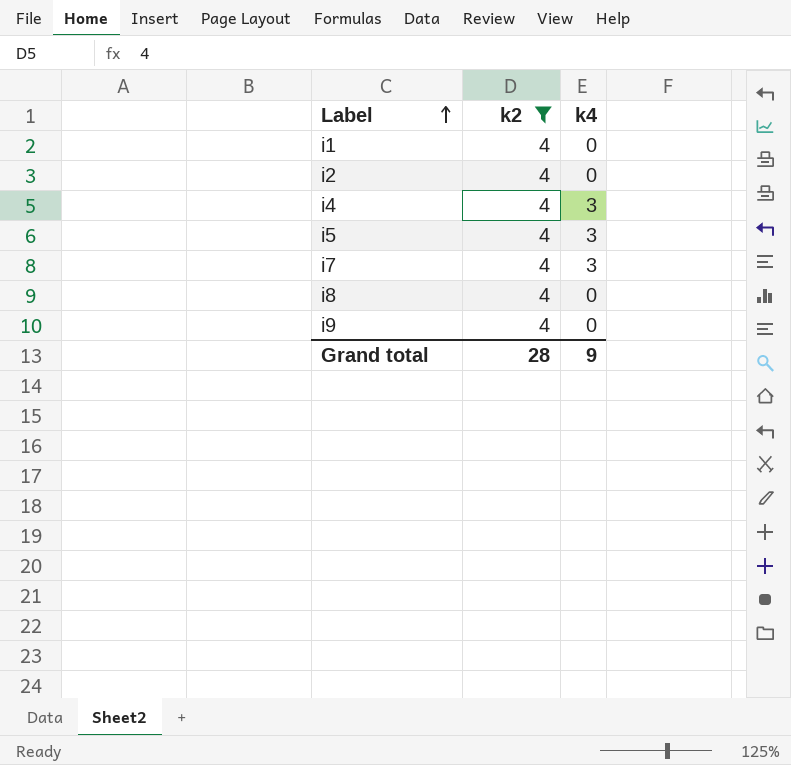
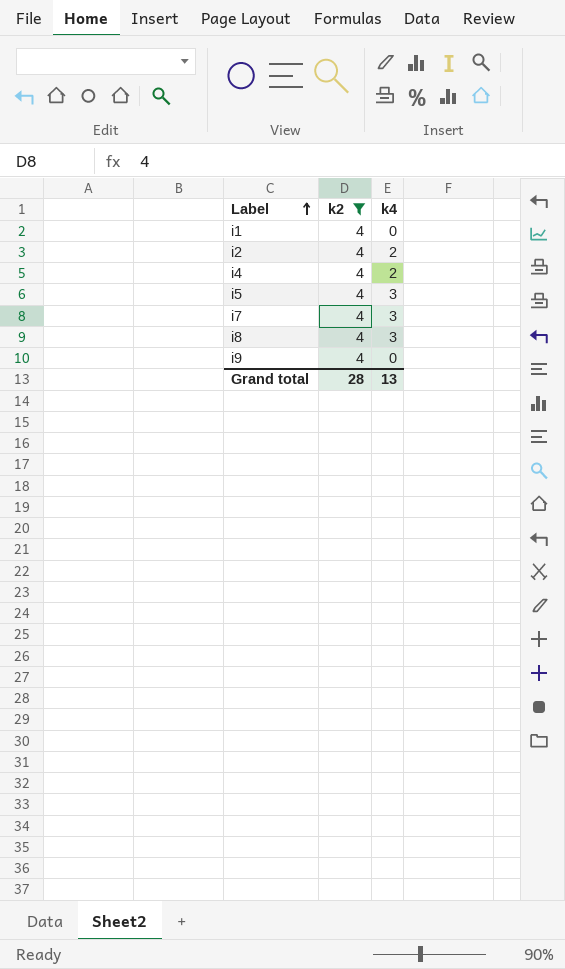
i2 | k4: 0 -> 2
i4 | k4: 3 -> 2
i8 | k4: 0 -> 3
Grand total | k4: 9 -> 13

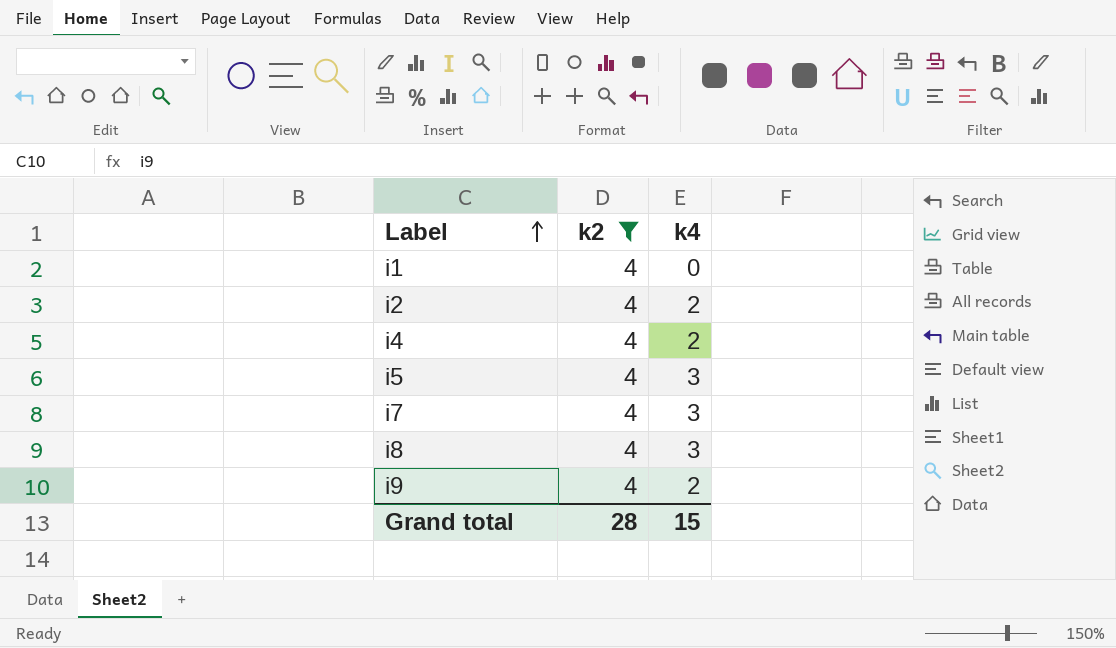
i9 | k4: 0 -> 2
Grand total | k4: 13 -> 15

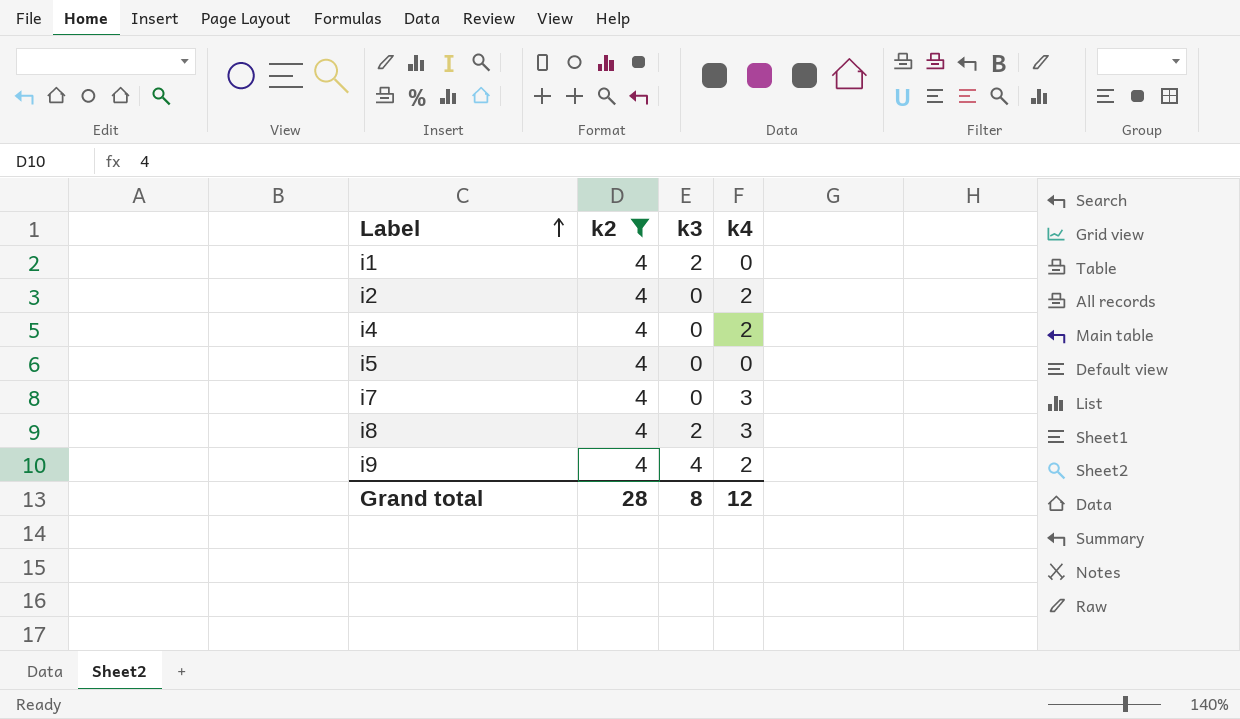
column k3 | position: none -> 3
i5 | k4: 3 -> 0
Grand total | k4: 15 -> 12

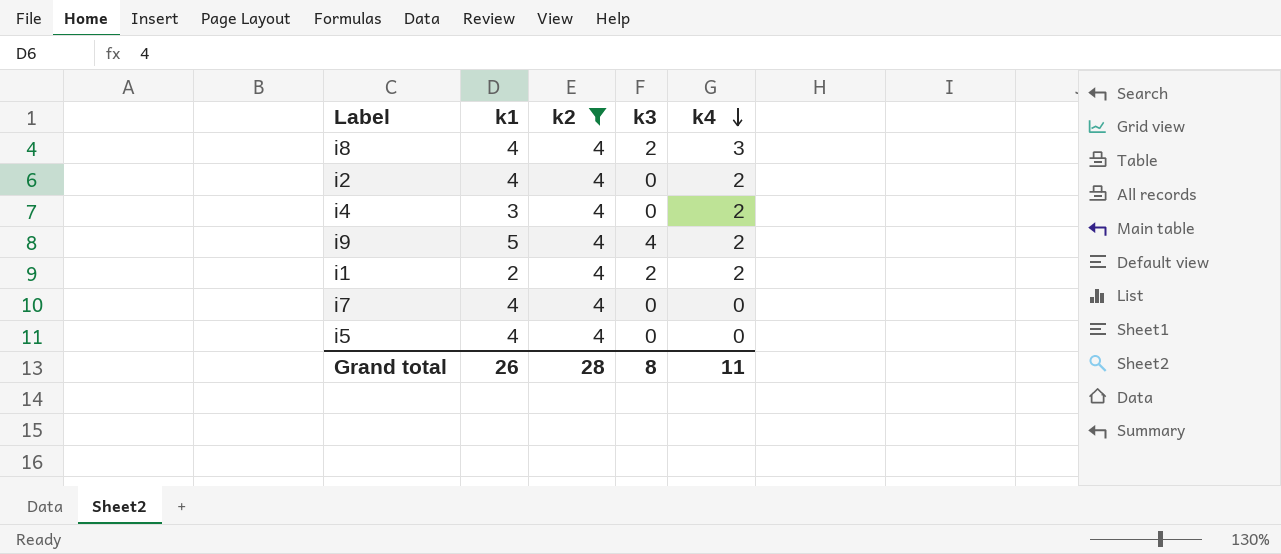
row order: Label ascending -> k4 descending
column k1 | position: none -> 2
i1 | k4: 0 -> 2
i7 | k4: 3 -> 0
Grand total | k4: 12 -> 11

